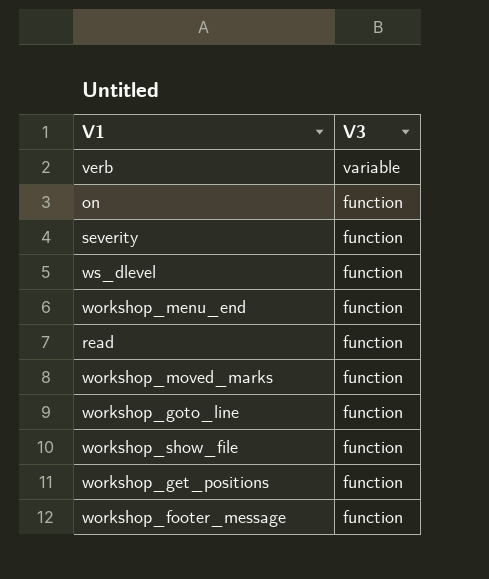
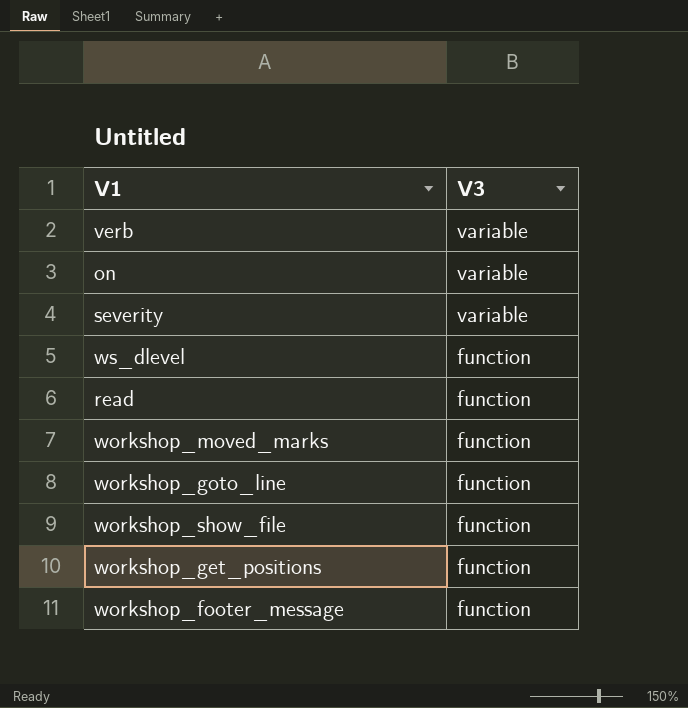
row workshop_menu_end: function -> none
on | V3: function -> variable
severity | V3: function -> variable

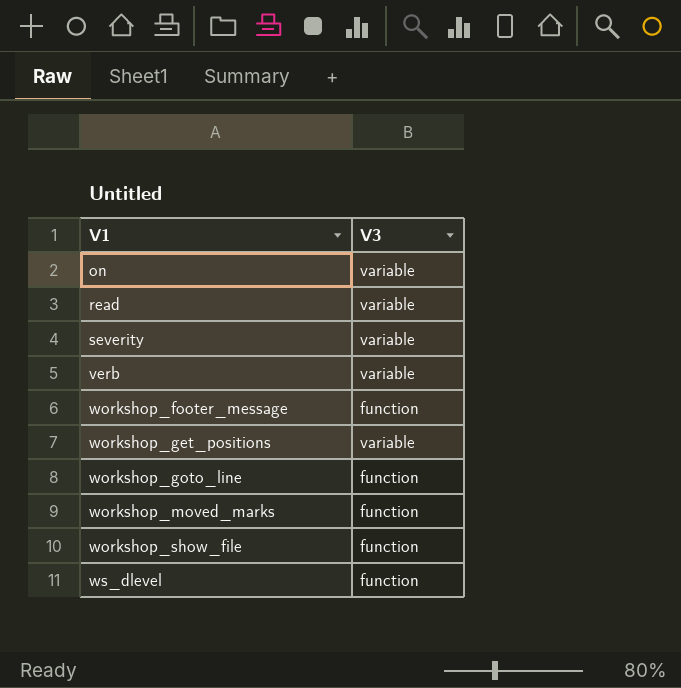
row order: V3 descending -> V1 ascending
read | V3: function -> variable
workshop_get_positions | V3: function -> variable

